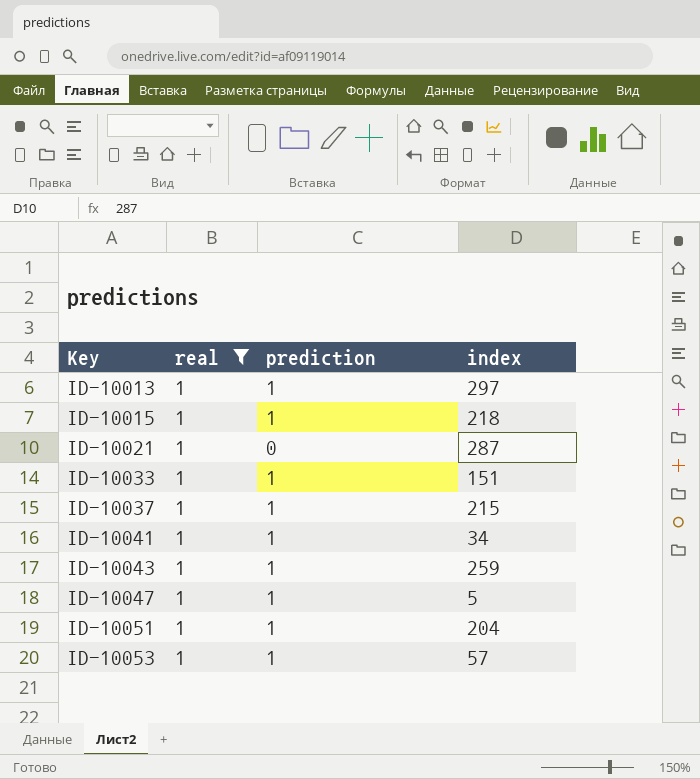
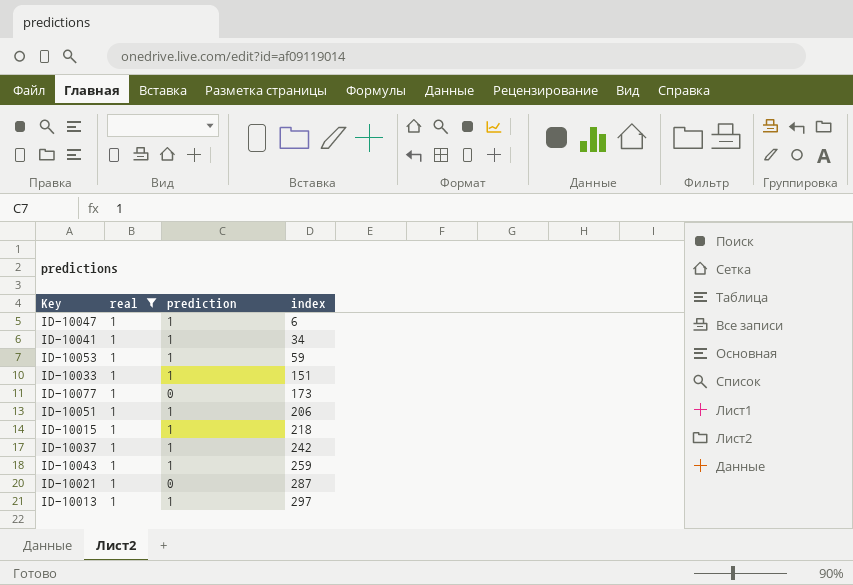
row order: Key ascending -> index ascending
ID-10047 | index: 5 -> 6
ID-10053 | index: 57 -> 59
row ID-10077: none -> 1 | 0 | 173
ID-10051 | index: 204 -> 206
ID-10037 | index: 215 -> 242

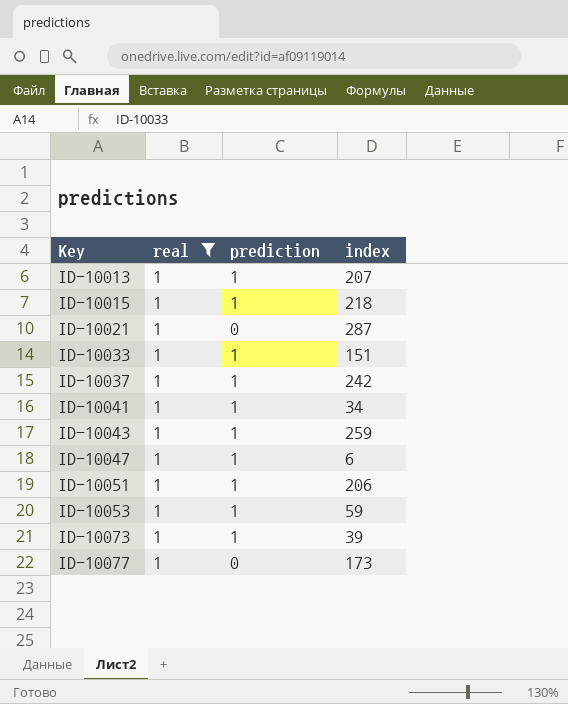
row order: index ascending -> Key ascending
ID-10013 | index: 297 -> 207
row ID-10073: none -> 1 | 1 | 39

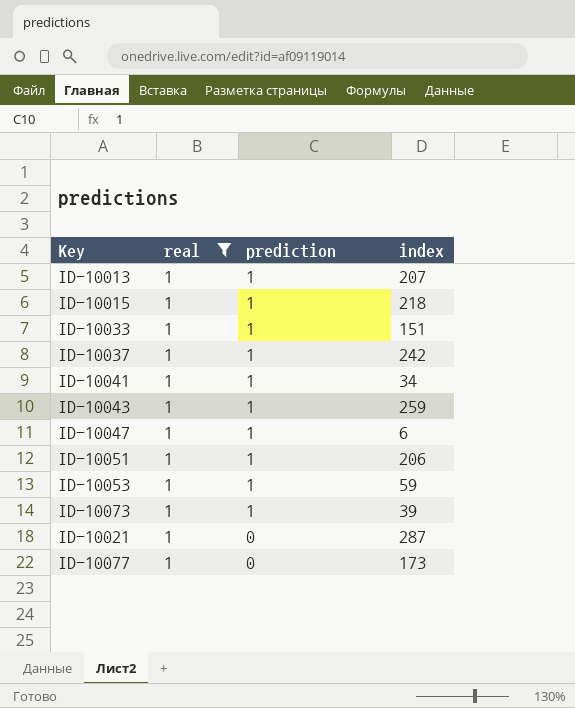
row order: Key ascending -> prediction descending

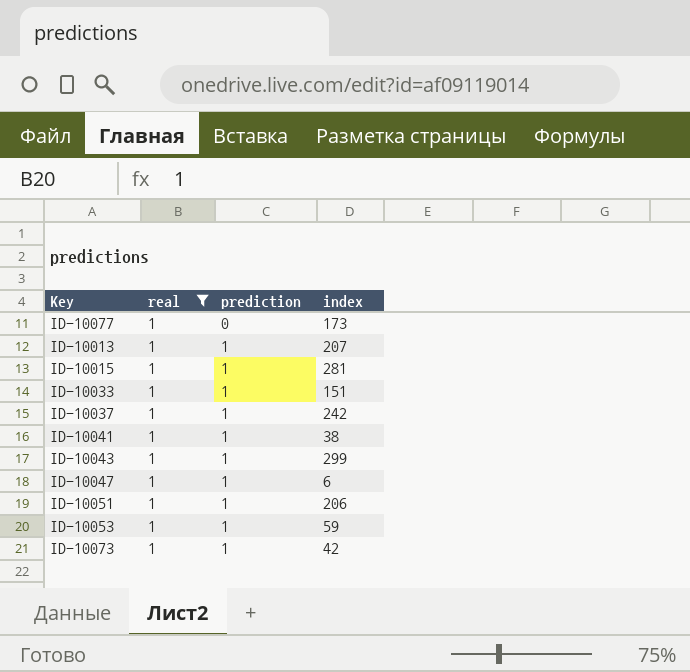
row order: prediction descending -> prediction ascending
row ID-10021: 1 | 0 | 287 -> none
ID-10015 | index: 218 -> 281
ID-10041 | index: 34 -> 38
ID-10043 | index: 259 -> 299
ID-10073 | index: 39 -> 42

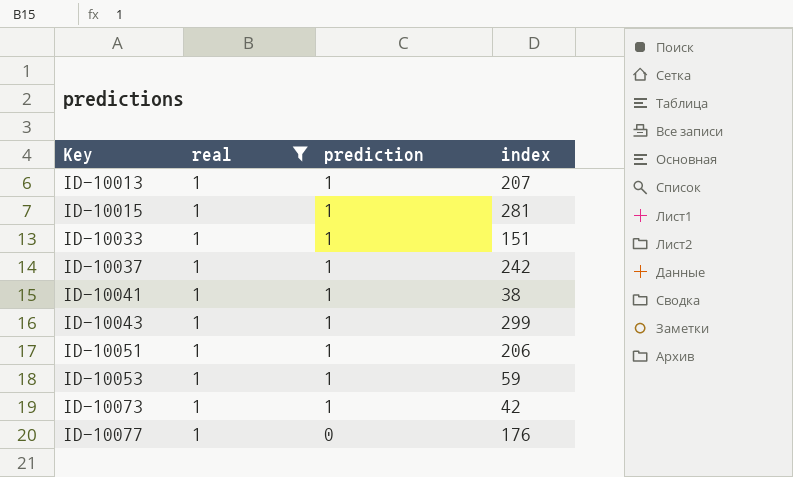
row order: prediction ascending -> Key ascending
row ID-10047: 1 | 1 | 6 -> none
ID-10077 | index: 173 -> 176

